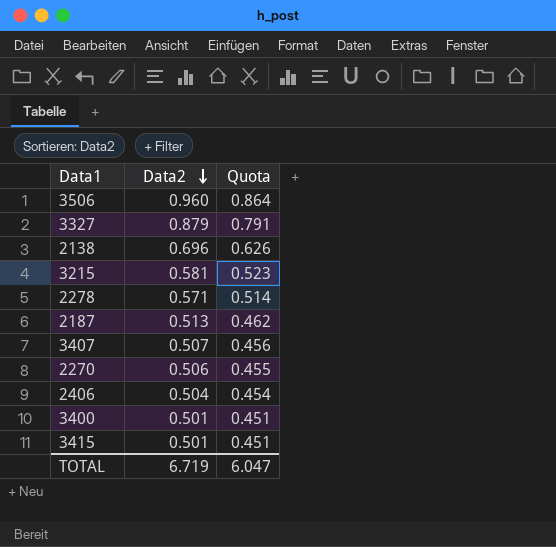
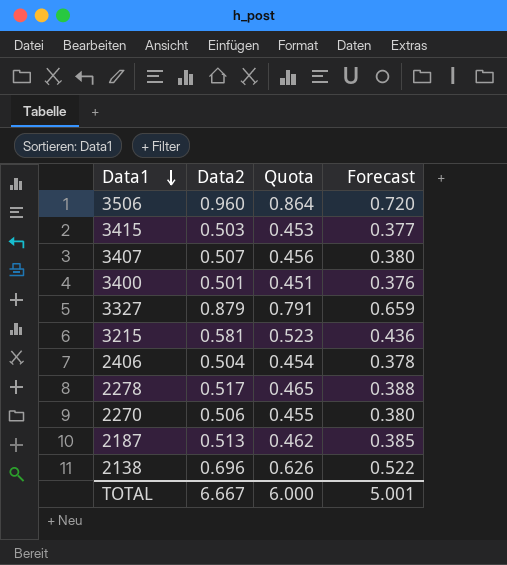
row order: Data2 descending -> Data1 descending
column Forecast | formula: none -> [Data2] * 0.75
3415 | Data2: 0.501 -> 0.503
3415 | Quota: 0.451 -> 0.453
2278 | Data2: 0.571 -> 0.517
2278 | Quota: 0.514 -> 0.465
TOTAL | Data2: 6.719 -> 6.667
TOTAL | Quota: 6.047 -> 6.000

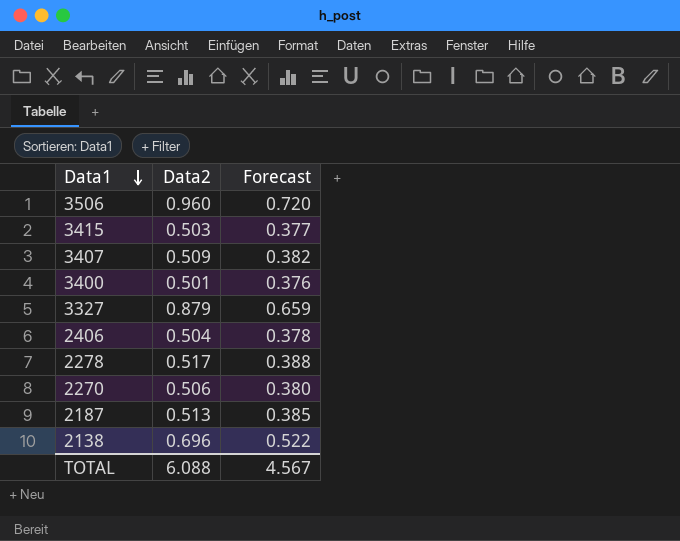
column Quota | formula: [Data2] * 0.9 -> none
row 3215: 0.581 | 0.523 | 0.436 -> none
3407 | Data2: 0.507 -> 0.509
3407 | Forecast: 0.380 -> 0.382
TOTAL | Data2: 6.667 -> 6.088
TOTAL | Forecast: 5.001 -> 4.567

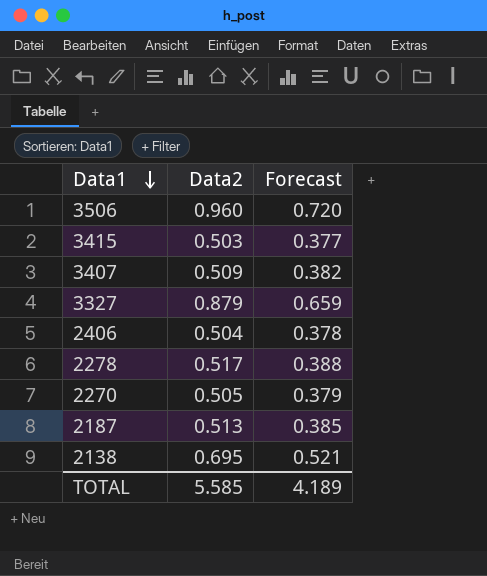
row 3400: 0.501 | 0.376 -> none
2270 | Data2: 0.506 -> 0.505
2270 | Forecast: 0.380 -> 0.379
2138 | Data2: 0.696 -> 0.695
2138 | Forecast: 0.522 -> 0.521
TOTAL | Data2: 6.088 -> 5.585
TOTAL | Forecast: 4.567 -> 4.189

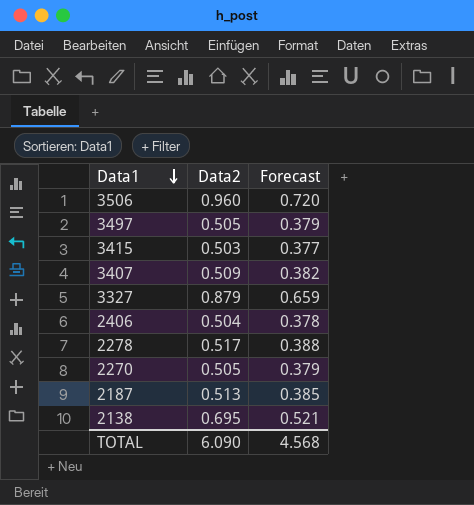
row 3497: none -> 0.505 | 0.379
TOTAL | Data2: 5.585 -> 6.090
TOTAL | Forecast: 4.189 -> 4.568

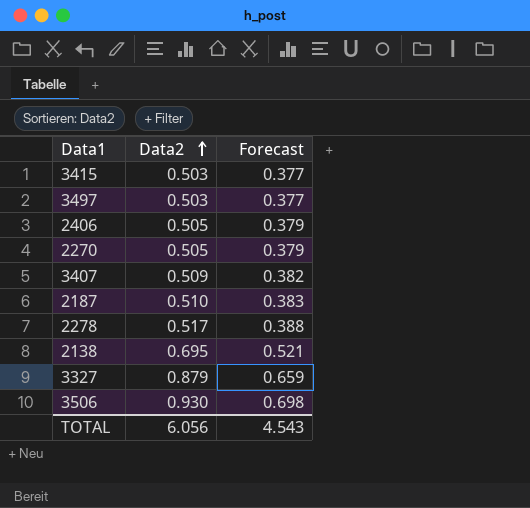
row order: Data1 descending -> Data2 ascending
3497 | Data2: 0.505 -> 0.503
3497 | Forecast: 0.379 -> 0.377
2406 | Data2: 0.504 -> 0.505
2406 | Forecast: 0.378 -> 0.379
2187 | Data2: 0.513 -> 0.510
2187 | Forecast: 0.385 -> 0.383
3506 | Data2: 0.960 -> 0.930
3506 | Forecast: 0.720 -> 0.698
TOTAL | Data2: 6.090 -> 6.056
TOTAL | Forecast: 4.568 -> 4.543

